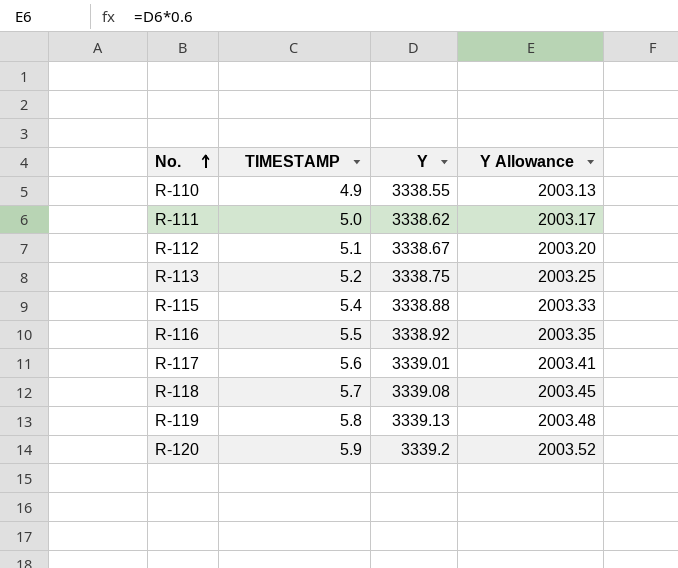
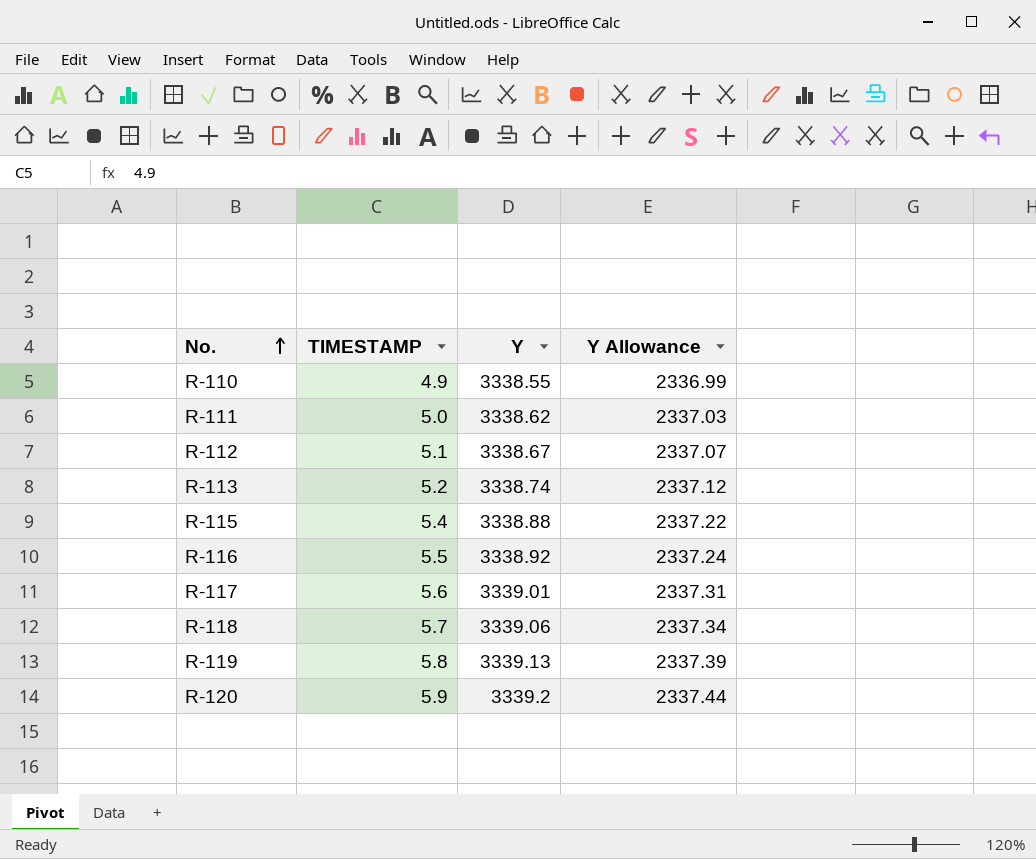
column Y Allowance | formula: [Y] * 0.6 -> [Y] * 0.7
R-113 | Y: 3338.75 -> 3338.74
R-118 | Y: 3339.08 -> 3339.06

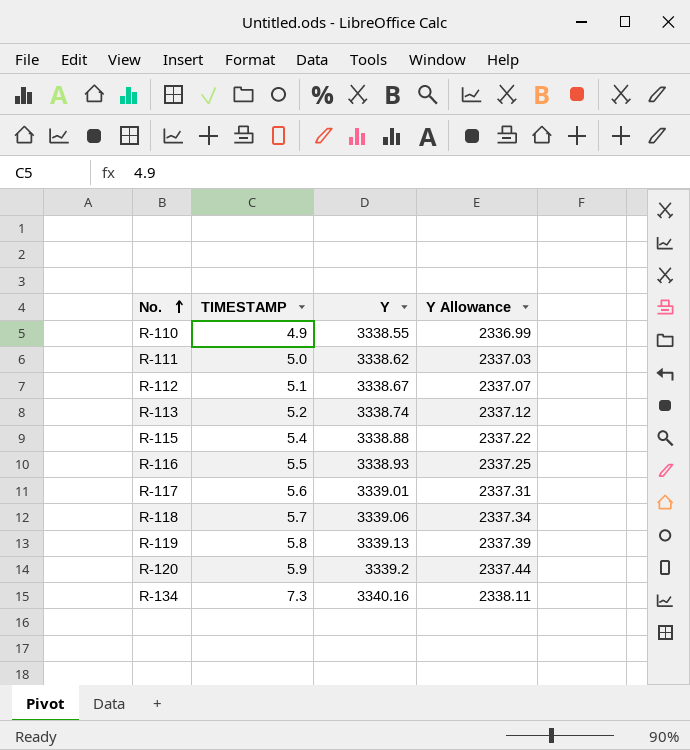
R-116 | Y: 3338.92 -> 3338.93
R-116 | Y Allowance: 2337.24 -> 2337.25
row R-134: none -> 7.3 | 3340.16 | 2338.11

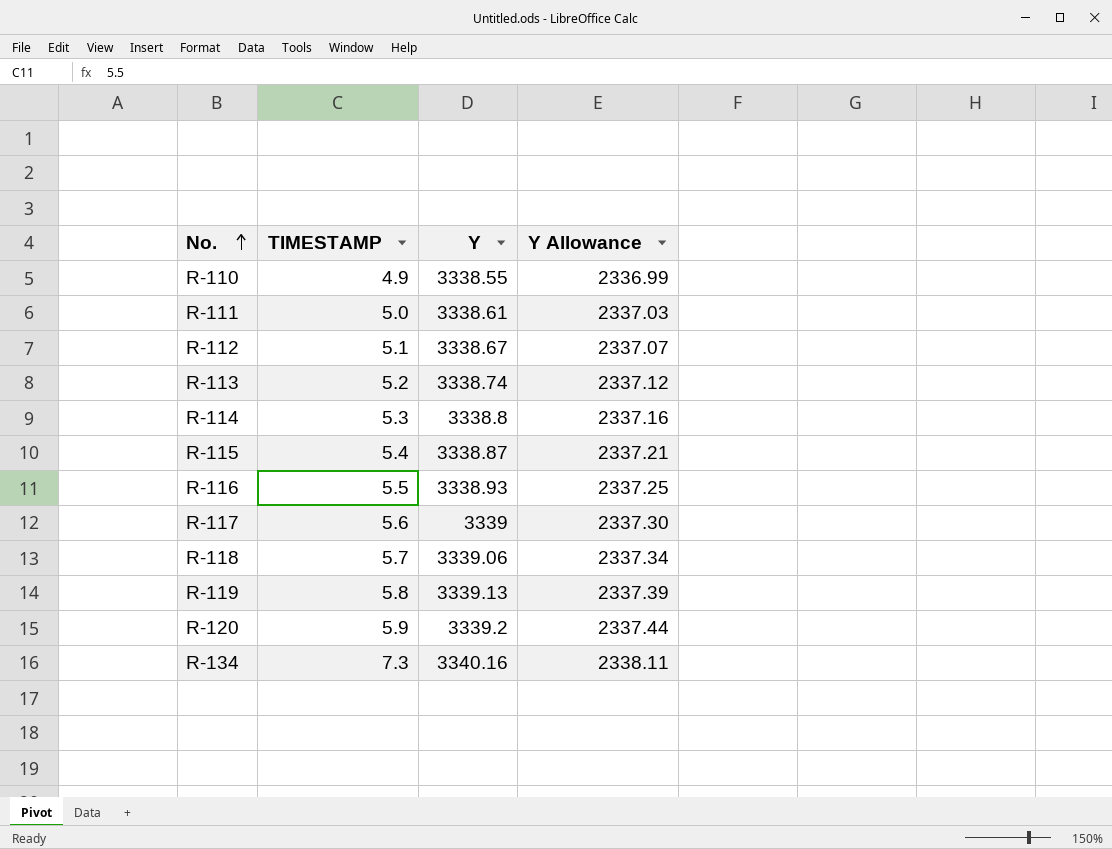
R-111 | Y: 3338.62 -> 3338.61
row R-114: none -> 5.3 | 3338.8 | 2337.16
R-115 | Y: 3338.88 -> 3338.87
R-115 | Y Allowance: 2337.22 -> 2337.21
R-117 | Y: 3339.01 -> 3339
R-117 | Y Allowance: 2337.31 -> 2337.30

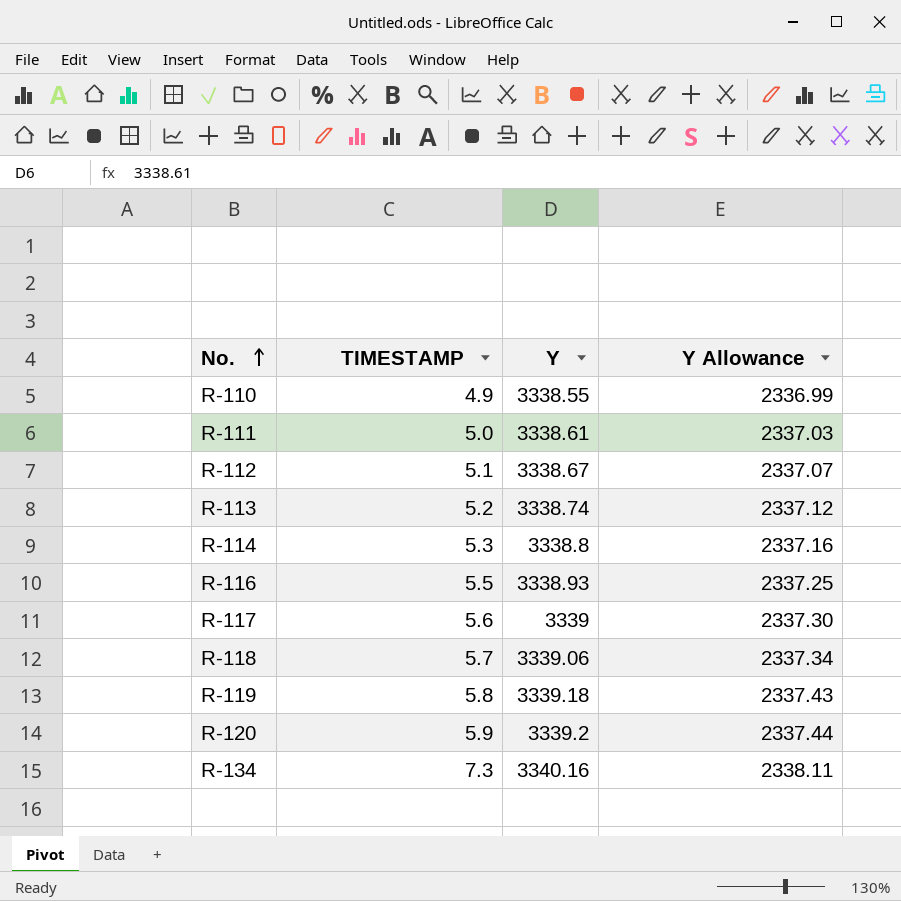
row R-115: 5.4 | 3338.87 | 2337.21 -> none
R-119 | Y: 3339.13 -> 3339.18
R-119 | Y Allowance: 2337.39 -> 2337.43

